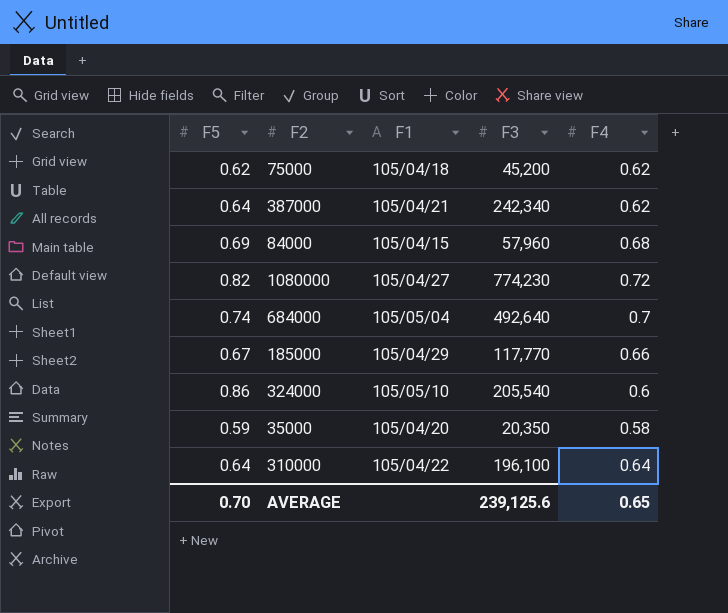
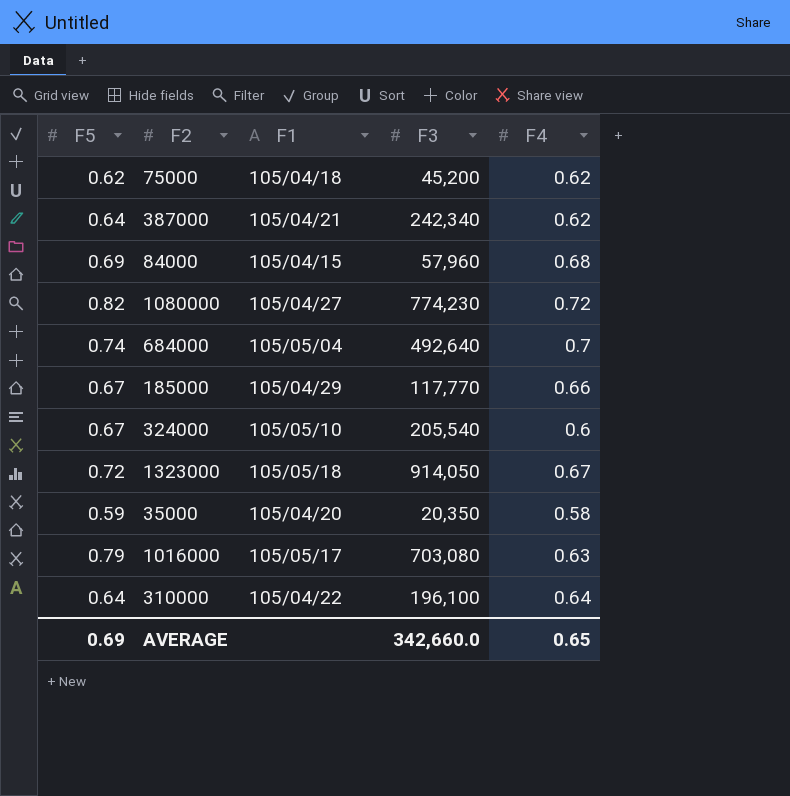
324000 | F5: 0.86 -> 0.67
row 1323000: none -> 0.72 | 105/05/18 | 914,050 | 0.67
row 1016000: none -> 0.79 | 105/05/17 | 703,080 | 0.63
AVERAGE | F5: 0.70 -> 0.69
AVERAGE | F3: 239,125.6 -> 342,660.0

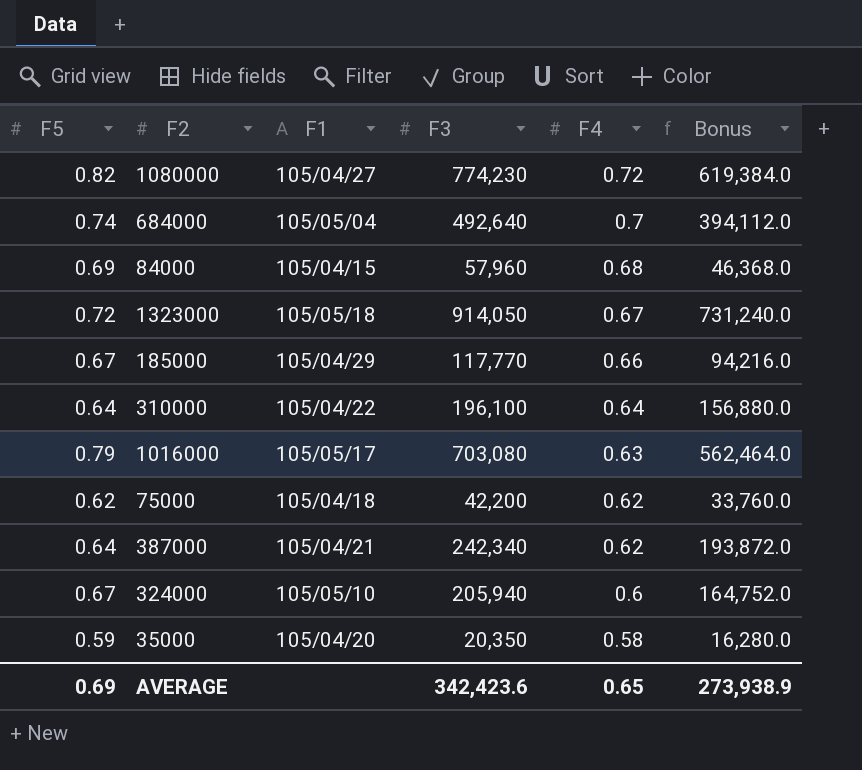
row order: none -> F4 descending
column Bonus | formula: none -> [F3] * 0.8
75000 | F3: 45,200 -> 42,200
324000 | F3: 205,540 -> 205,940
AVERAGE | F3: 342,660.0 -> 342,423.6

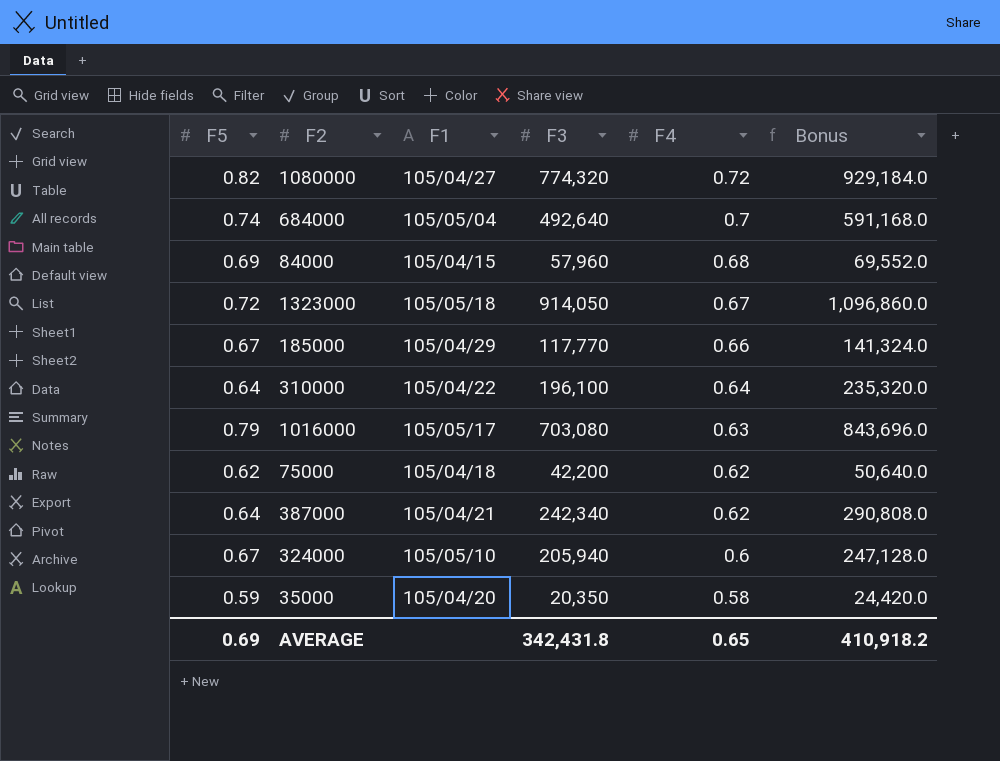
column Bonus | formula: [F3] * 0.8 -> [F3] * 1.2
1080000 | F3: 774,230 -> 774,320
AVERAGE | F3: 342,423.6 -> 342,431.8
AVERAGE | Bonus: 273,938.9 -> 410,918.2

